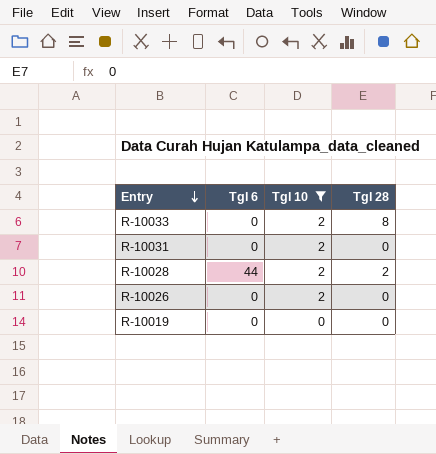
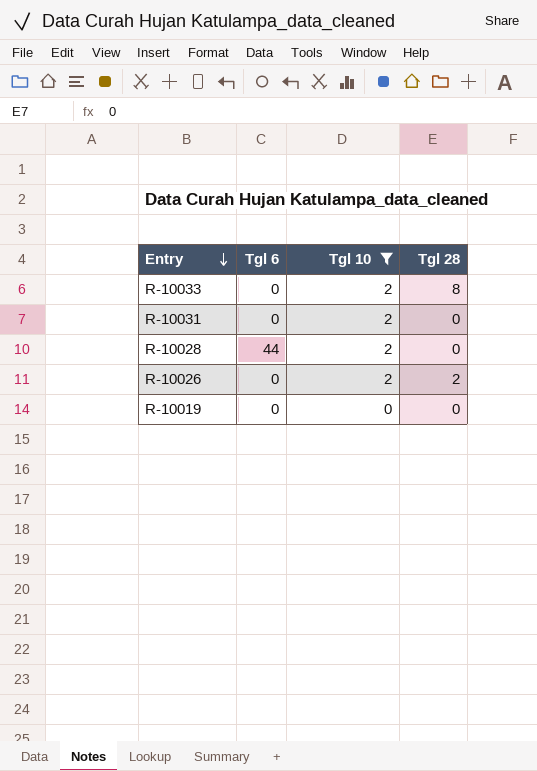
R-10028 | Tgl 28: 2 -> 0
R-10026 | Tgl 28: 0 -> 2

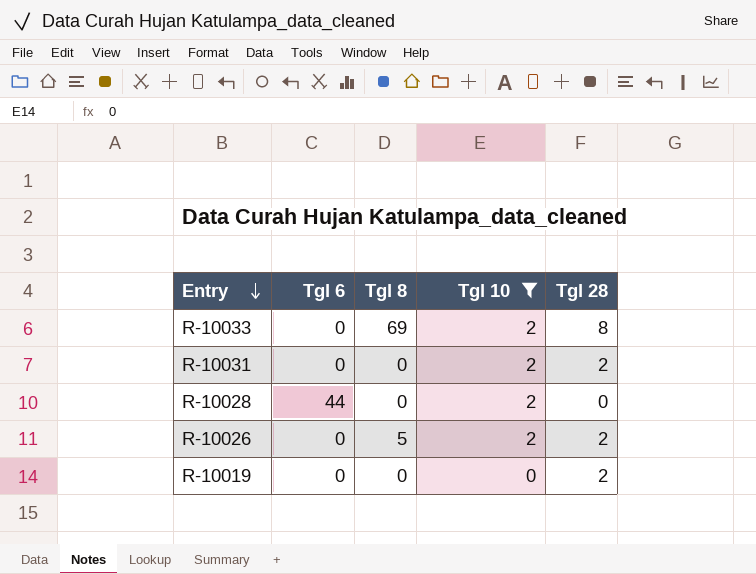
column Tgl 8 | position: none -> 3
R-10031 | Tgl 28: 0 -> 2
R-10019 | Tgl 28: 0 -> 2

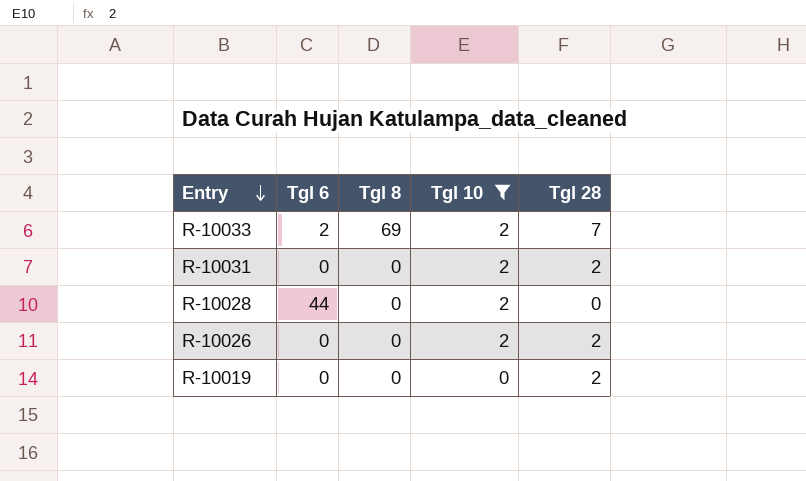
R-10033 | Tgl 6: 0 -> 2
R-10033 | Tgl 28: 8 -> 7
R-10026 | Tgl 8: 5 -> 0

